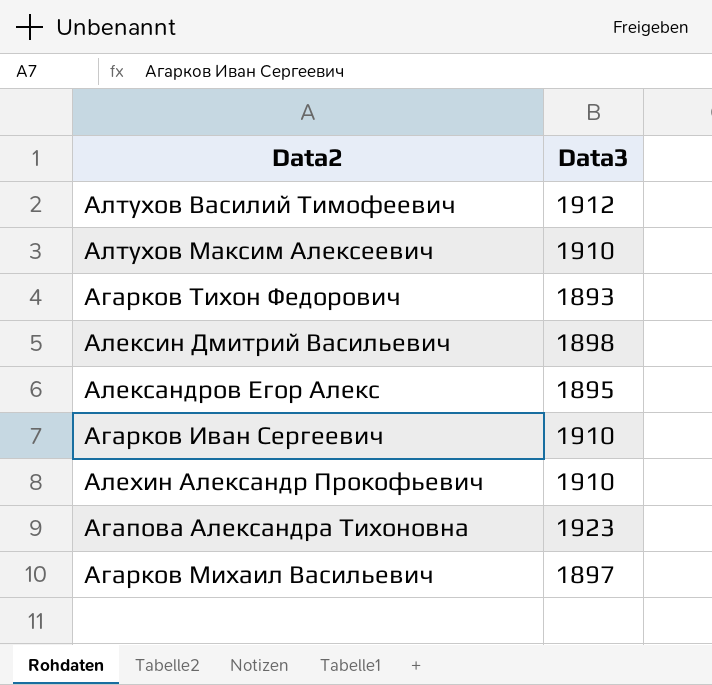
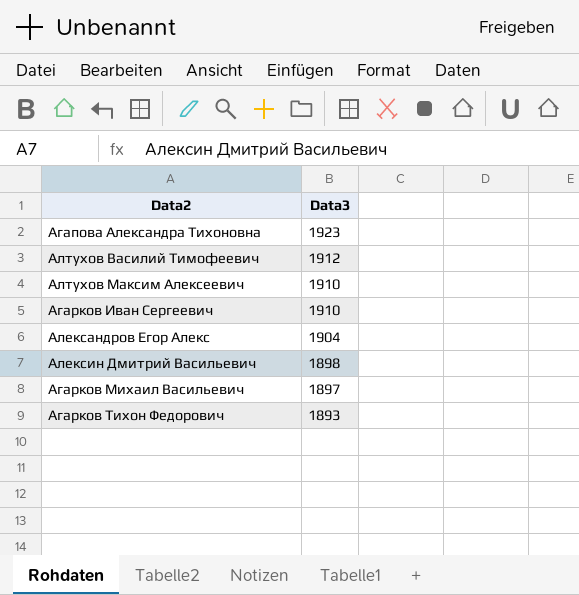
row order: none -> Data3 descending
row Алехин Александр Прокофьевич: 1910 -> none
Александров Егор Алекс | Data3: 1895 -> 1904

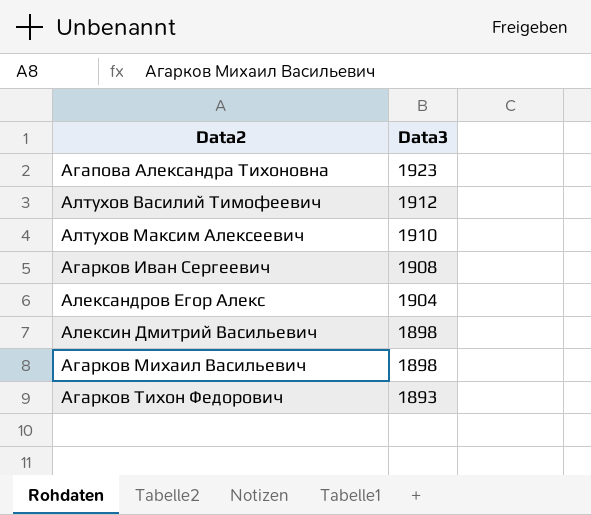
Агарков Иван Сергеевич | Data3: 1910 -> 1908
Агарков Михаил Васильевич | Data3: 1897 -> 1898

